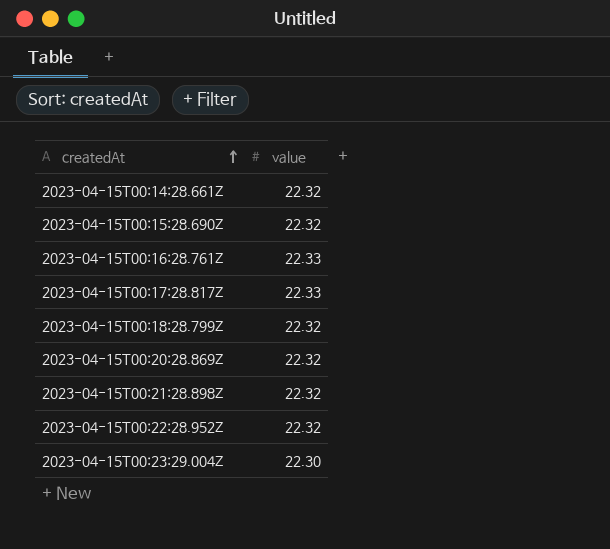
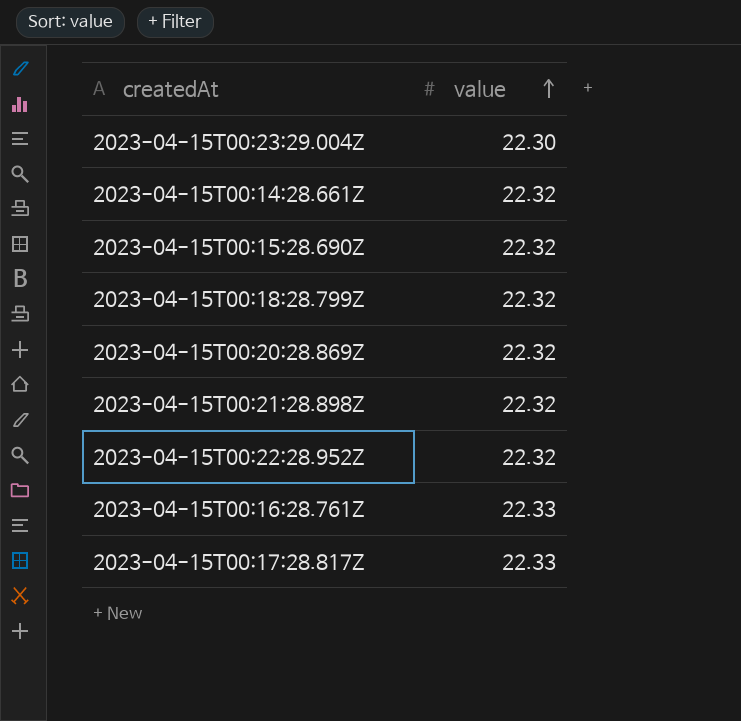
row order: createdAt ascending -> value ascending

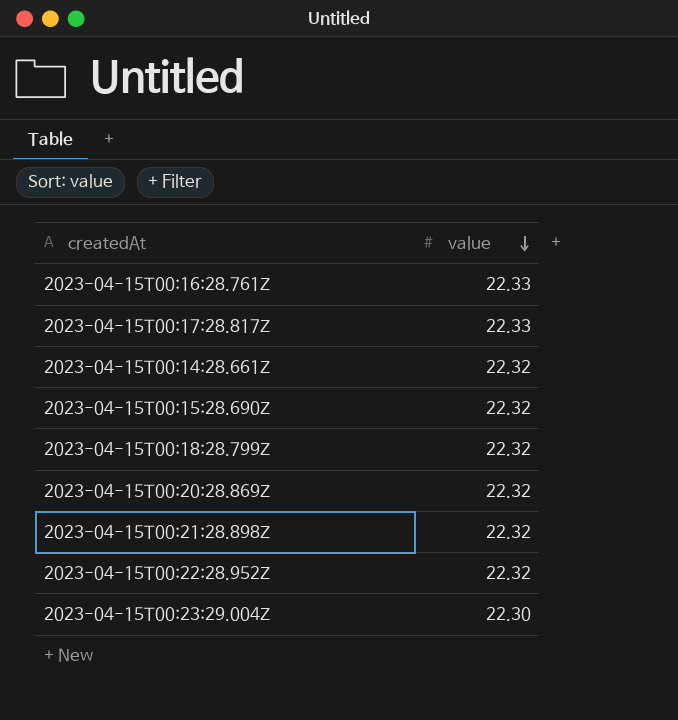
row order: value ascending -> value descending

